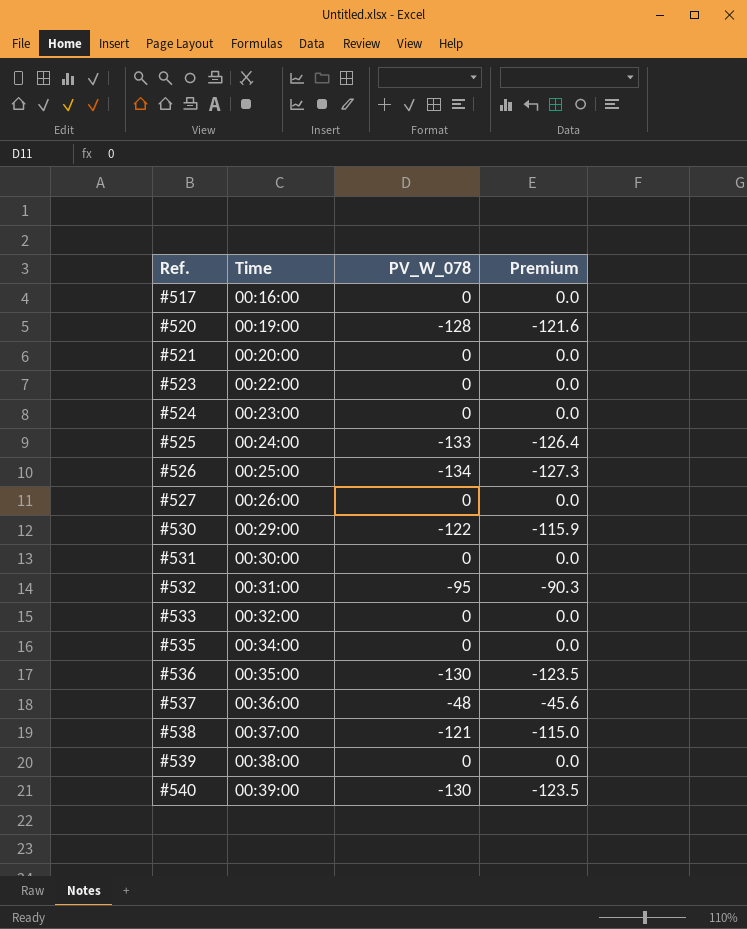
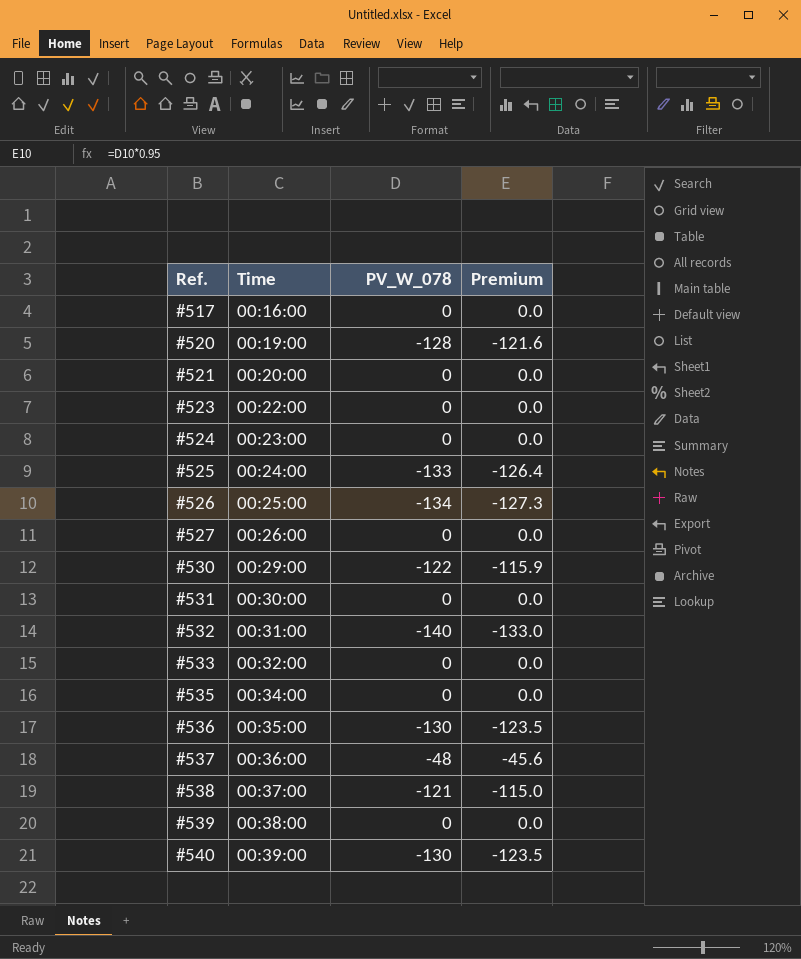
#532 | PV_W_078: -95 -> -140
#532 | Premium: -90.3 -> -133.0

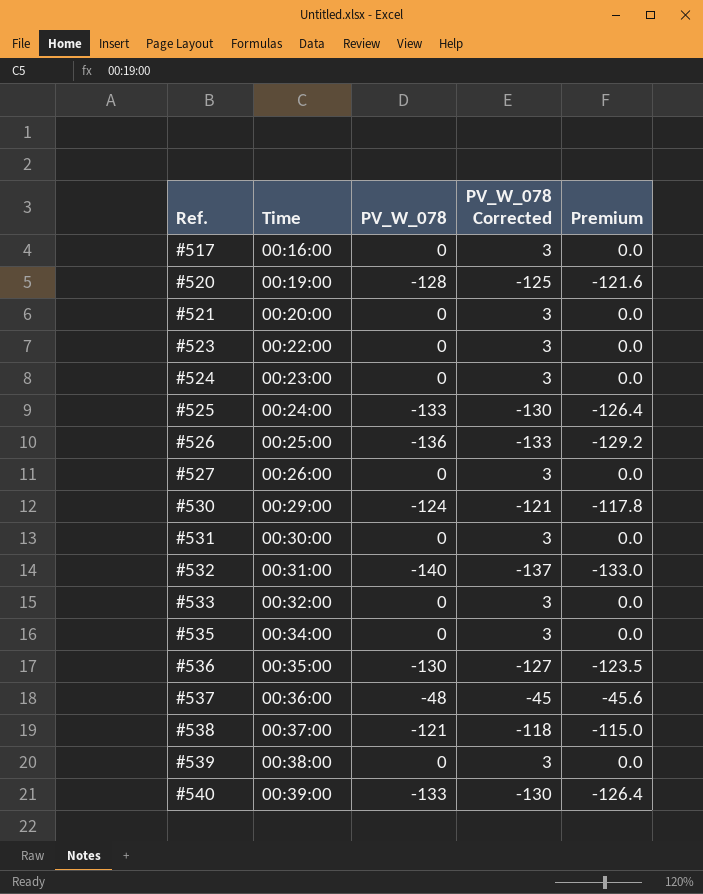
column PV_W_078 Corrected | formula: none -> [PV_W_078] + 3
#526 | PV_W_078: -134 -> -136
#526 | Premium: -127.3 -> -129.2
#530 | PV_W_078: -122 -> -124
#530 | Premium: -115.9 -> -117.8
#540 | PV_W_078: -130 -> -133
#540 | Premium: -123.5 -> -126.4

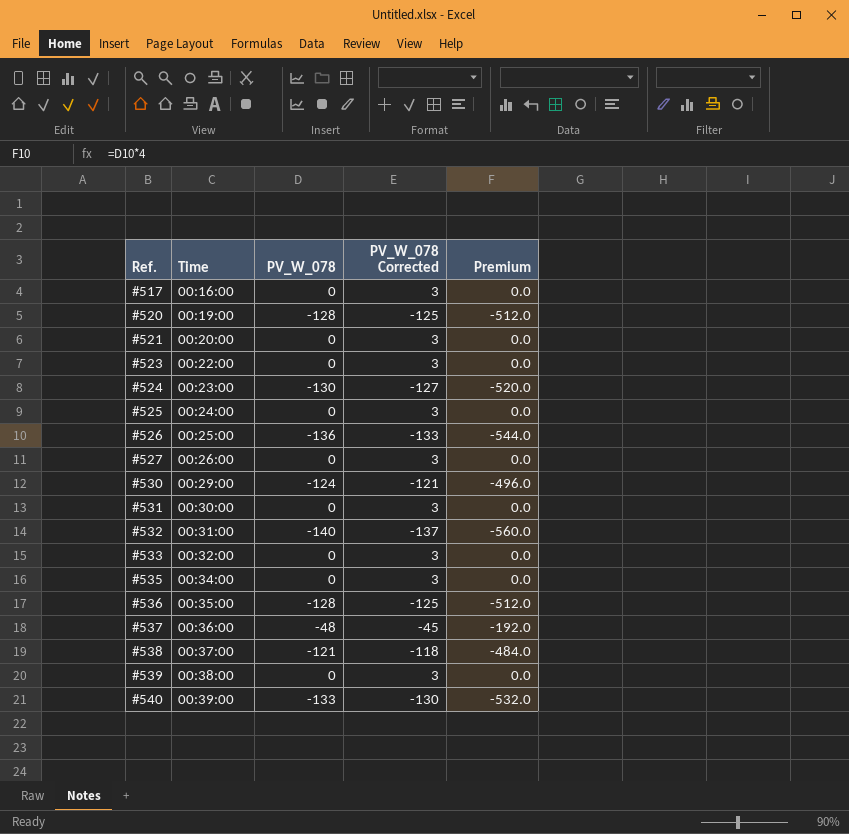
column Premium | formula: [PV_W_078] * 0.95 -> [PV_W_078] * 4
#524 | PV_W_078: 0 -> -130
#524 | PV_W_078 Corrected: 3 -> -127
#525 | PV_W_078: -133 -> 0
#525 | PV_W_078 Corrected: -130 -> 3
#536 | PV_W_078: -130 -> -128
#536 | PV_W_078 Corrected: -127 -> -125

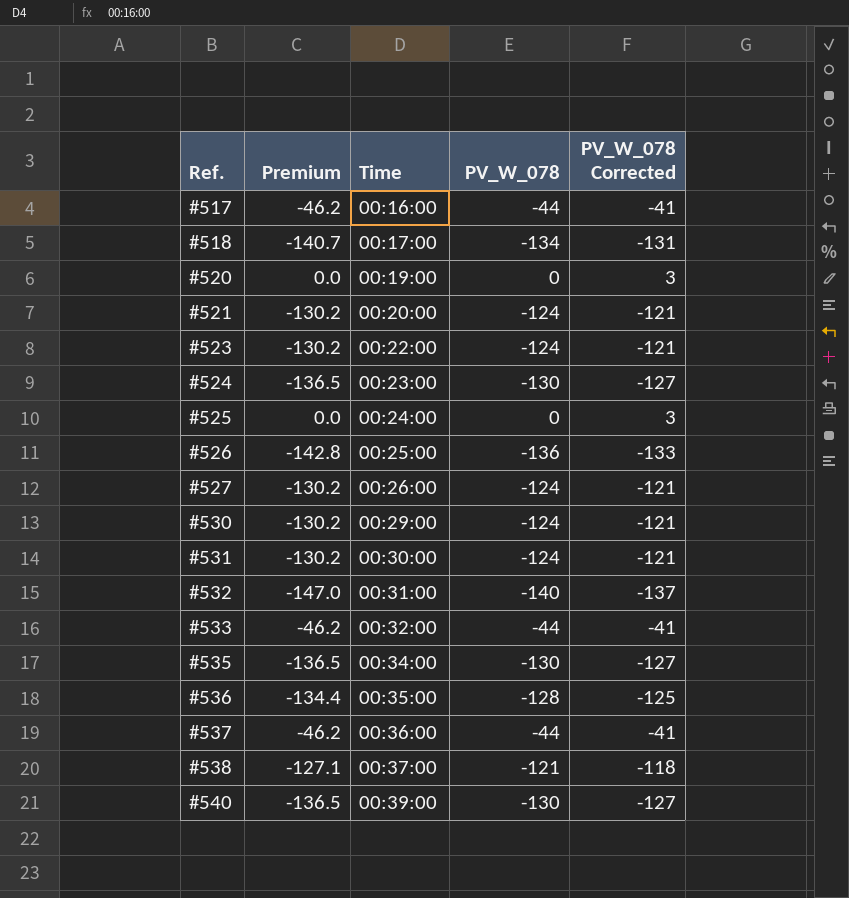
column Premium | formula: [PV_W_078] * 4 -> [PV_W_078] * 1.05
column Premium | position: 5 -> 2
row #539: 00:38:00 | 0 | 3 | 0.0 -> none
#517 | PV_W_078: 0 -> -44
#517 | PV_W_078 Corrected: 3 -> -41
row #518: none -> -140.7 | 00:17:00 | -134 | -131
#520 | PV_W_078: -128 -> 0
#520 | PV_W_078 Corrected: -125 -> 3
#521 | PV_W_078: 0 -> -124
#521 | PV_W_078 Corrected: 3 -> -121
#523 | PV_W_078: 0 -> -124
#523 | PV_W_078 Corrected: 3 -> -121
#527 | PV_W_078: 0 -> -124
#527 | PV_W_078 Corrected: 3 -> -121
#531 | PV_W_078: 0 -> -124
#531 | PV_W_078 Corrected: 3 -> -121
#533 | PV_W_078: 0 -> -44
#533 | PV_W_078 Corrected: 3 -> -41
#535 | PV_W_078: 0 -> -130
#535 | PV_W_078 Corrected: 3 -> -127
#537 | PV_W_078: -48 -> -44
#537 | PV_W_078 Corrected: -45 -> -41
#540 | PV_W_078: -133 -> -130
#540 | PV_W_078 Corrected: -130 -> -127

